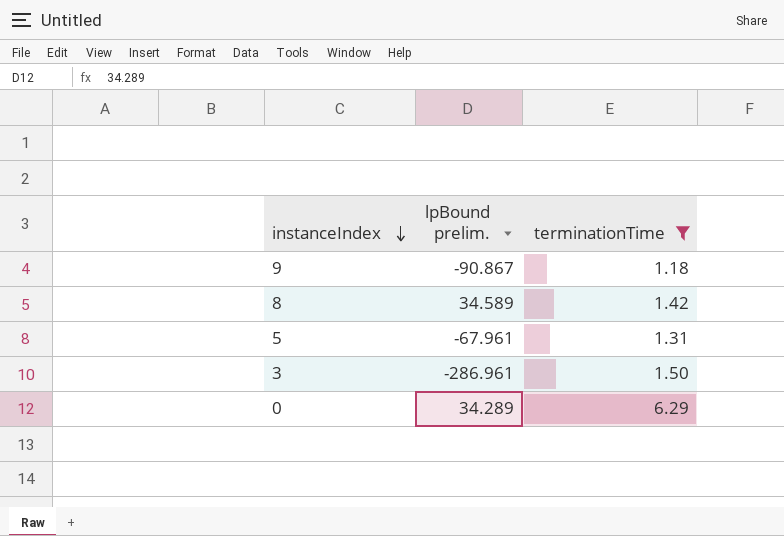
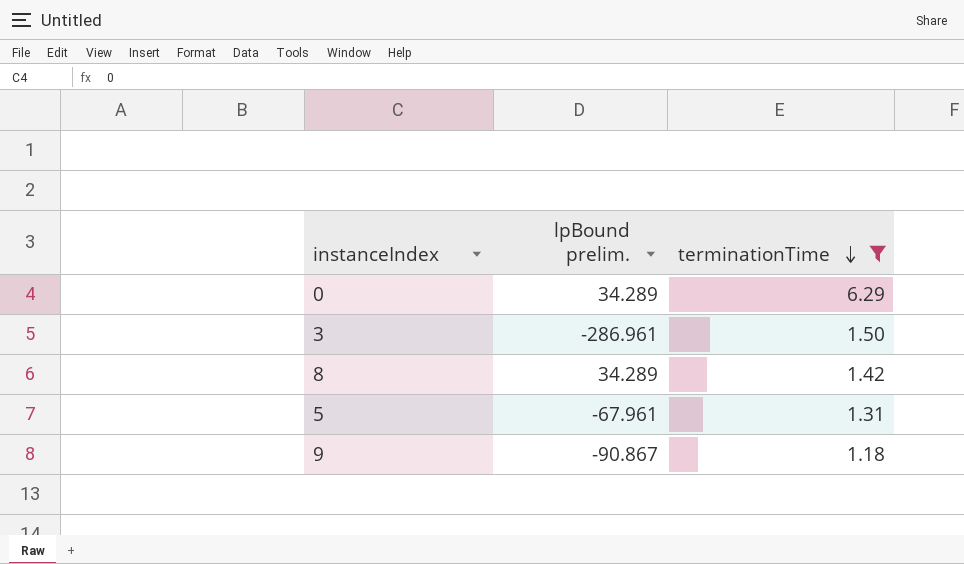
row order: instanceIndex descending -> terminationTime descending
8 | lpBound prelim.: 34.589 -> 34.289

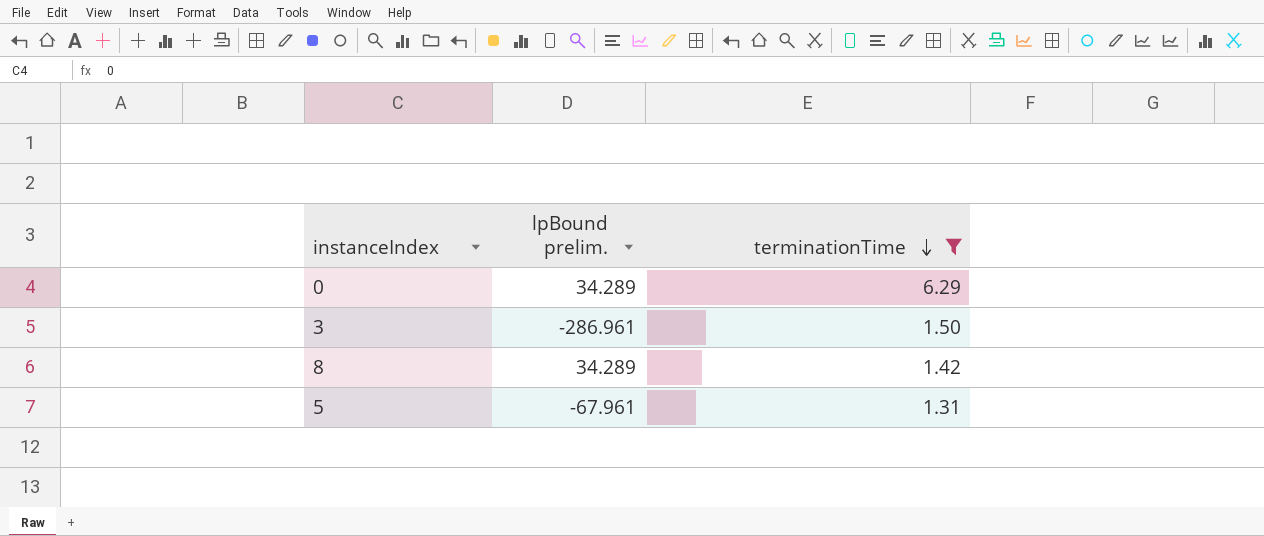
row 9: -90.867 | 1.18 -> none

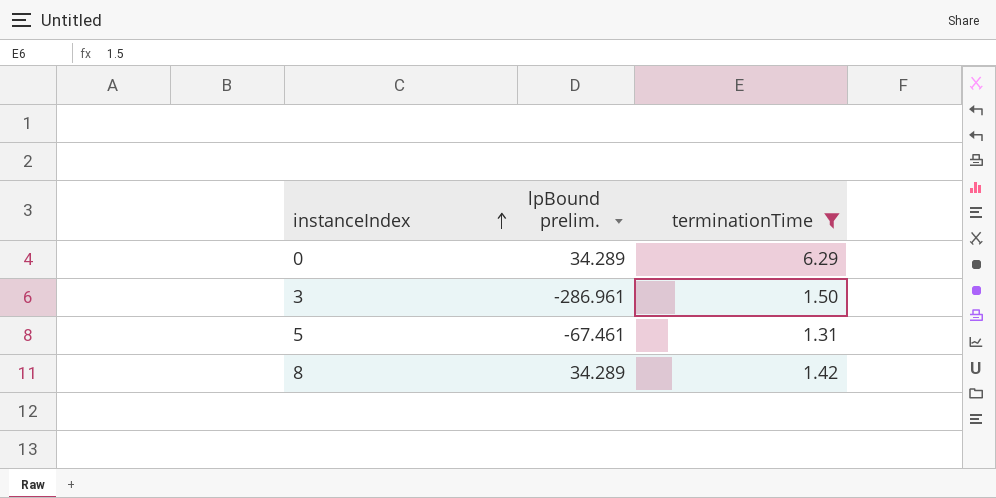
row order: terminationTime descending -> instanceIndex ascending
5 | lpBound prelim.: -67.961 -> -67.461

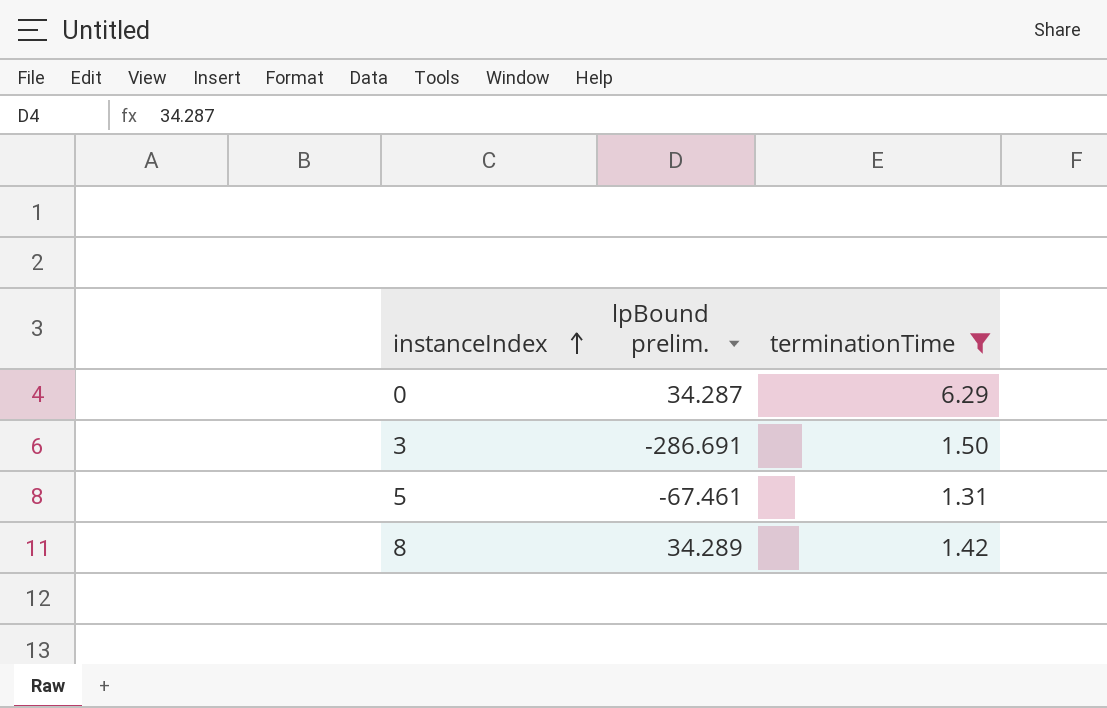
0 | lpBound prelim.: 34.289 -> 34.287
3 | lpBound prelim.: -286.961 -> -286.691

